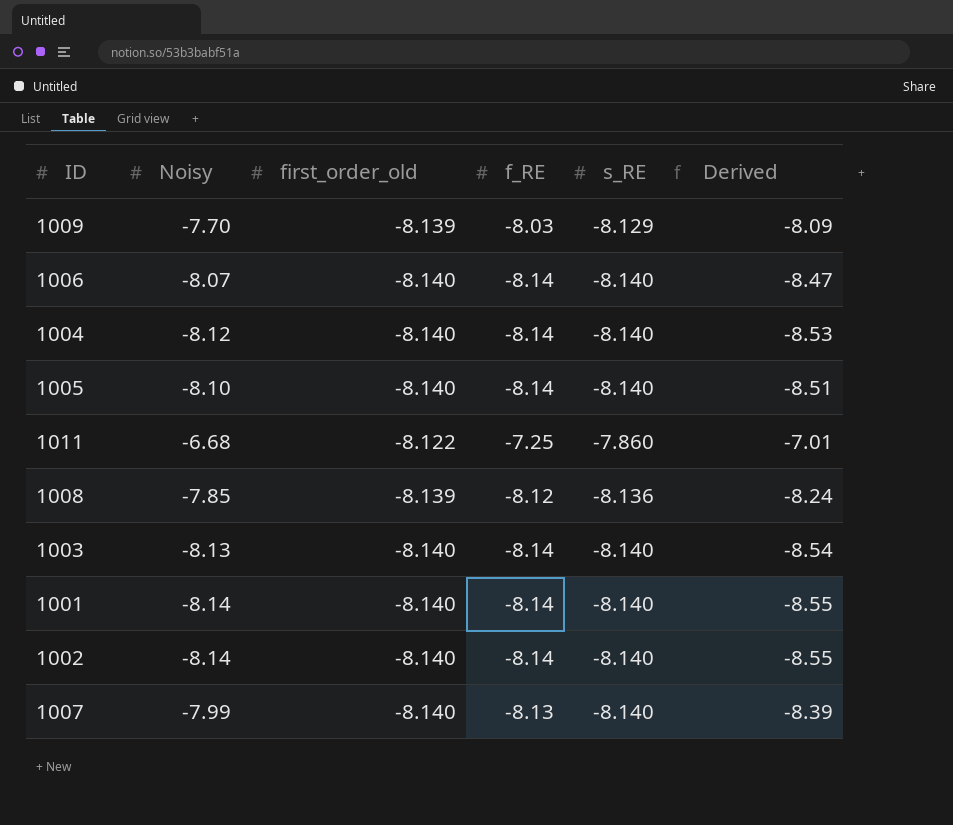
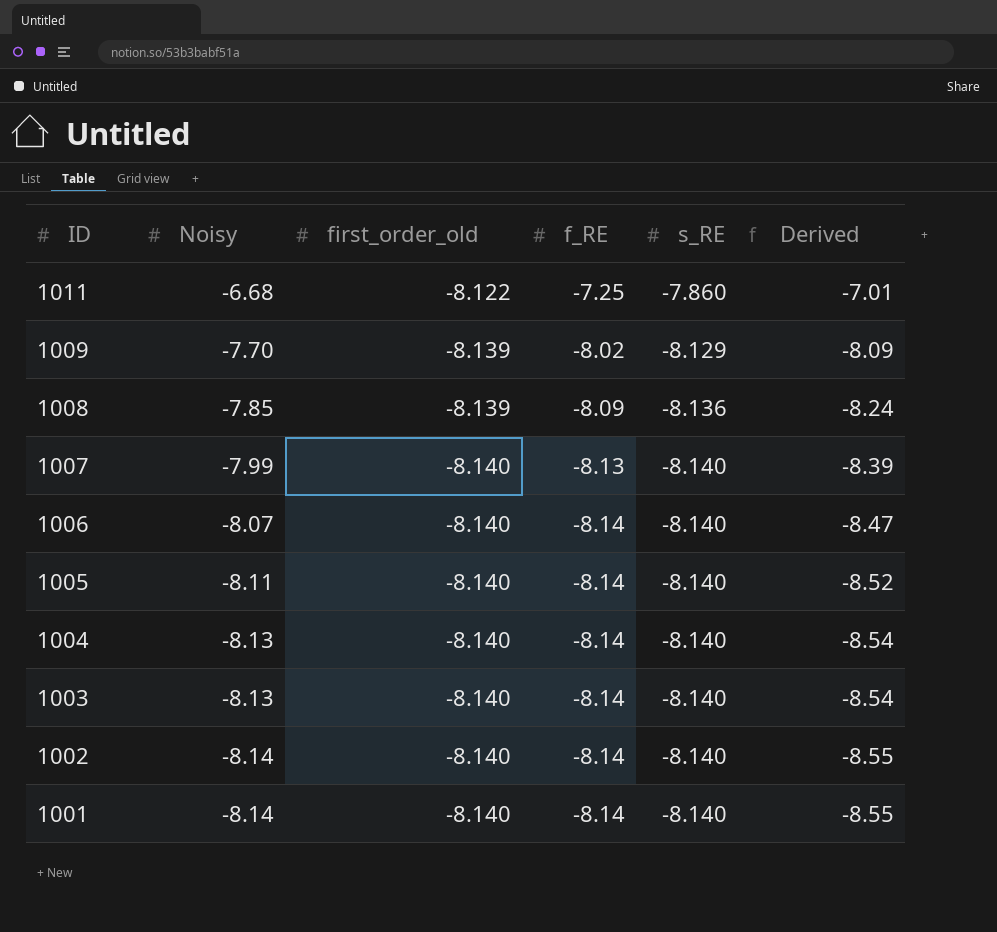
row order: none -> ID descending
1009 | f_RE: -8.03 -> -8.02
1008 | f_RE: -8.12 -> -8.09
1005 | Noisy: -8.10 -> -8.11
1005 | Derived: -8.51 -> -8.52
1004 | Noisy: -8.12 -> -8.13
1004 | Derived: -8.53 -> -8.54

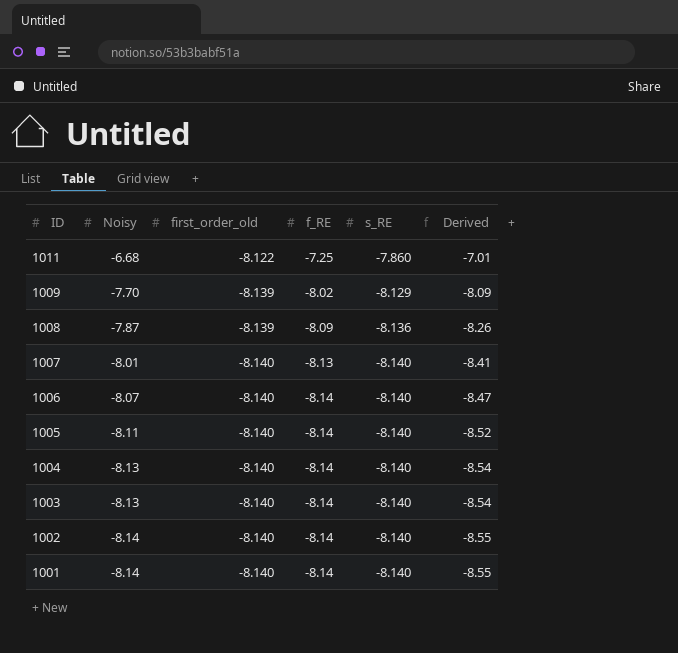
1008 | Noisy: -7.85 -> -7.87
1008 | Derived: -8.24 -> -8.26
1007 | Noisy: -7.99 -> -8.01
1007 | Derived: -8.39 -> -8.41

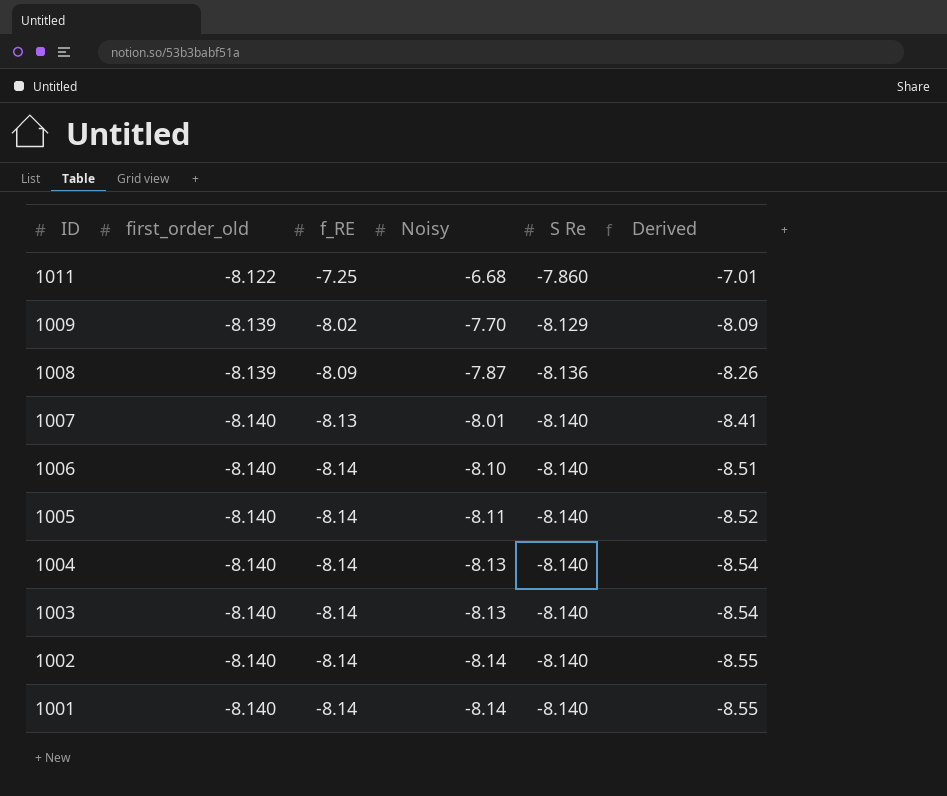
column Noisy | position: 2 -> 4
column name: s_RE -> S Re
1006 | Noisy: -8.07 -> -8.10
1006 | Derived: -8.47 -> -8.51

